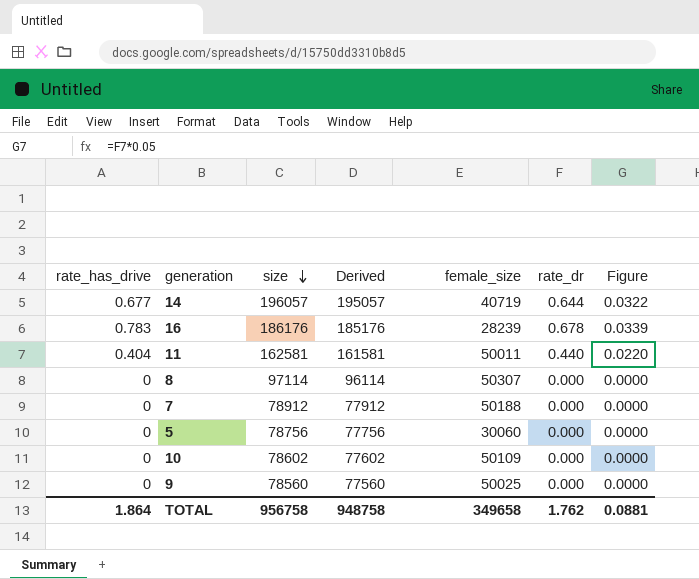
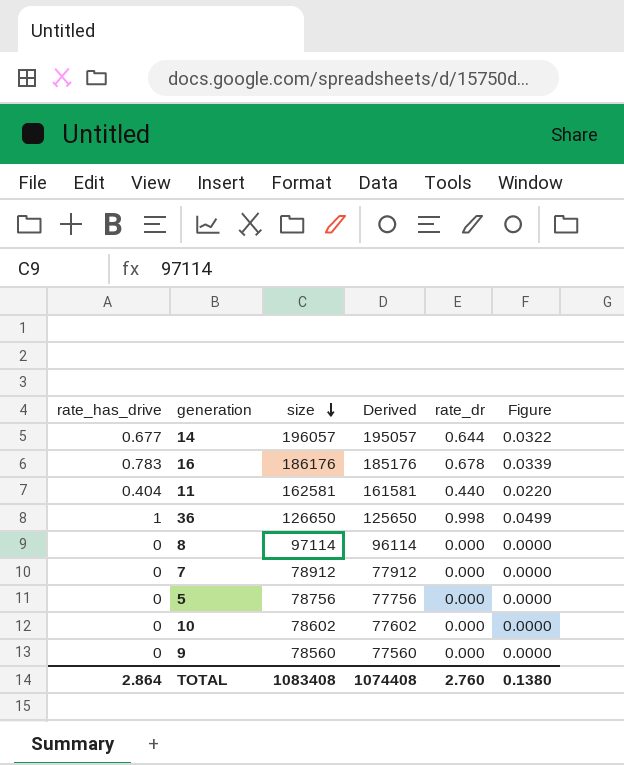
column female_size | position: 5 -> none
row 36: none -> 1 | 126650 | 125650 | 0.998 | 0.0499
TOTAL | rate_has_drive: 1.864 -> 2.864
TOTAL | size: 956758 -> 1083408
TOTAL | Derived: 948758 -> 1074408
TOTAL | rate_dr: 1.762 -> 2.760
TOTAL | Figure: 0.0881 -> 0.1380

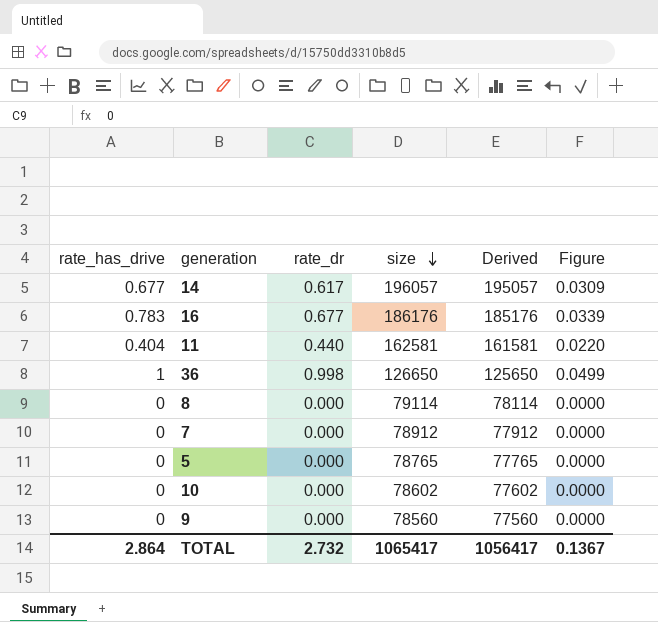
column rate_dr | position: 5 -> 3
14 | rate_dr: 0.644 -> 0.617
14 | Figure: 0.0322 -> 0.0309
16 | rate_dr: 0.678 -> 0.677
8 | size: 97114 -> 79114
8 | Derived: 96114 -> 78114
5 | size: 78756 -> 78765
5 | Derived: 77756 -> 77765
TOTAL | rate_dr: 2.760 -> 2.732
TOTAL | size: 1083408 -> 1065417
TOTAL | Derived: 1074408 -> 1056417
TOTAL | Figure: 0.1380 -> 0.1367

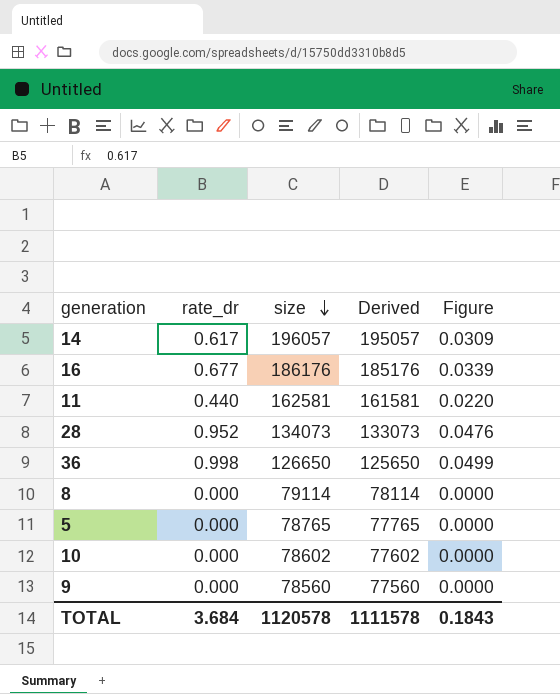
column rate_has_drive | position: 1 -> none
row 7: 0 | 0.000 | 78912 | 77912 | 0.0000 -> none
row 28: none -> 0.952 | 134073 | 133073 | 0.0476
TOTAL | rate_dr: 2.732 -> 3.684
TOTAL | size: 1065417 -> 1120578
TOTAL | Derived: 1056417 -> 1111578
TOTAL | Figure: 0.1367 -> 0.1843

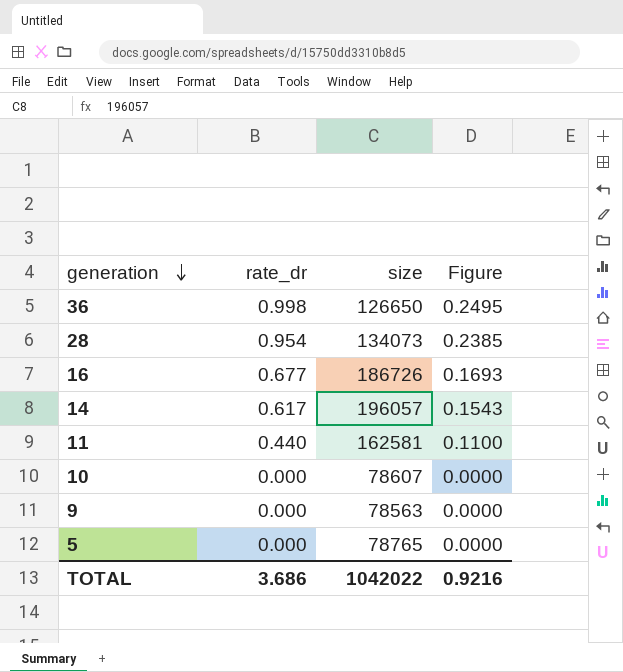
row order: size descending -> generation descending
column Derived | formula: [size] - 1000 -> none
column Figure | formula: [rate_dr] * 0.05 -> [rate_dr] * 0.25
row 8: 0.000 | 79114 | 78114 | 0.0000 -> none
28 | rate_dr: 0.952 -> 0.954
16 | size: 186176 -> 186726
10 | size: 78602 -> 78607
9 | size: 78560 -> 78563
TOTAL | rate_dr: 3.684 -> 3.686
TOTAL | size: 1120578 -> 1042022
TOTAL | Figure: 0.1843 -> 0.9216

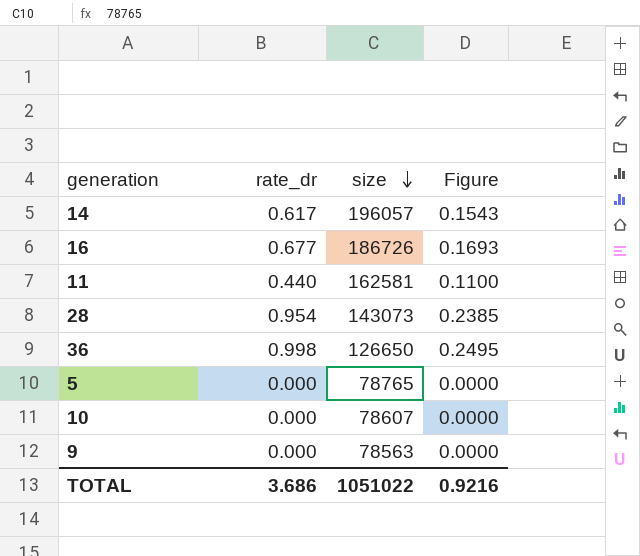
row order: generation descending -> size descending
28 | size: 134073 -> 143073
TOTAL | size: 1042022 -> 1051022

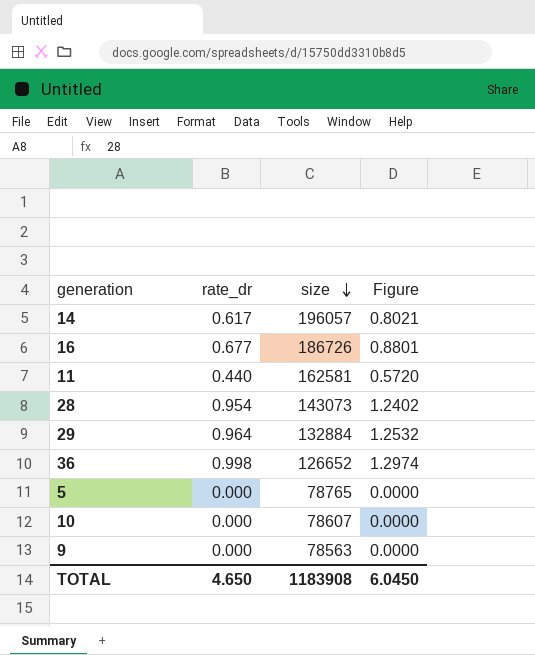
column Figure | formula: [rate_dr] * 0.25 -> [rate_dr] * 1.3
row 29: none -> 0.964 | 132884 | 1.2532
36 | size: 126650 -> 126652
TOTAL | rate_dr: 3.686 -> 4.650
TOTAL | size: 1051022 -> 1183908
TOTAL | Figure: 0.9216 -> 6.0450

